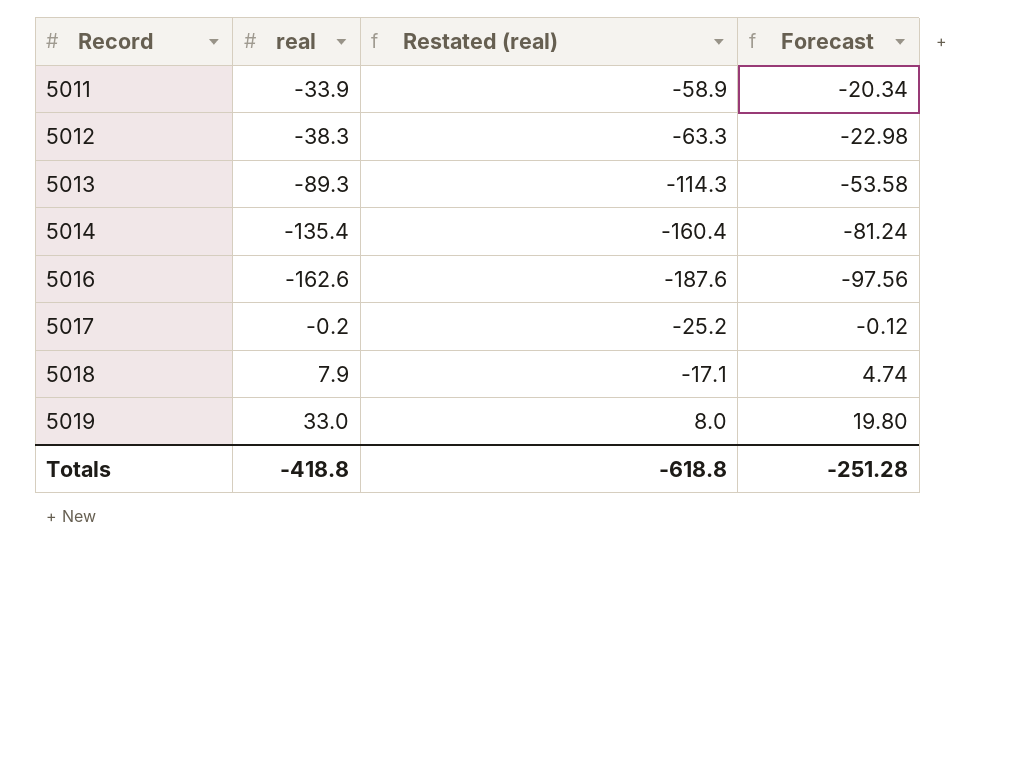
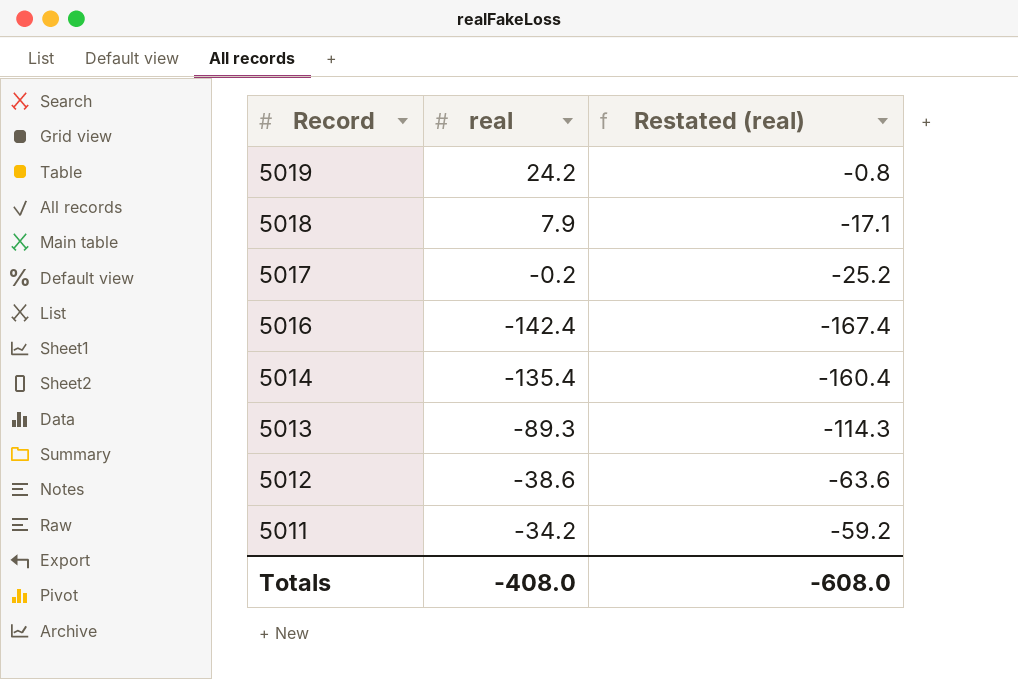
row order: Record ascending -> Record descending
column Forecast | formula: [real] * 0.6 -> none
5019 | real: 33.0 -> 24.2
5019 | Restated (real): 8.0 -> -0.8
5016 | real: -162.6 -> -142.4
5016 | Restated (real): -187.6 -> -167.4
5012 | real: -38.3 -> -38.6
5012 | Restated (real): -63.3 -> -63.6
5011 | real: -33.9 -> -34.2
5011 | Restated (real): -58.9 -> -59.2
Totals | real: -418.8 -> -408.0
Totals | Restated (real): -618.8 -> -608.0

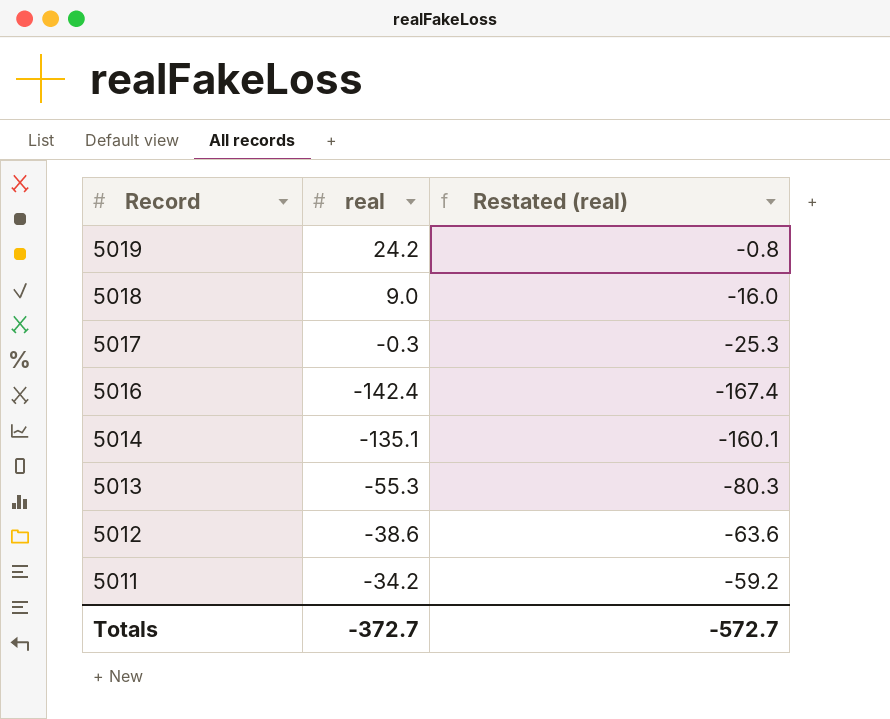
5018 | real: 7.9 -> 9.0
5018 | Restated (real): -17.1 -> -16.0
5017 | real: -0.2 -> -0.3
5017 | Restated (real): -25.2 -> -25.3
5014 | real: -135.4 -> -135.1
5014 | Restated (real): -160.4 -> -160.1
5013 | real: -89.3 -> -55.3
5013 | Restated (real): -114.3 -> -80.3
Totals | real: -408.0 -> -372.7
Totals | Restated (real): -608.0 -> -572.7

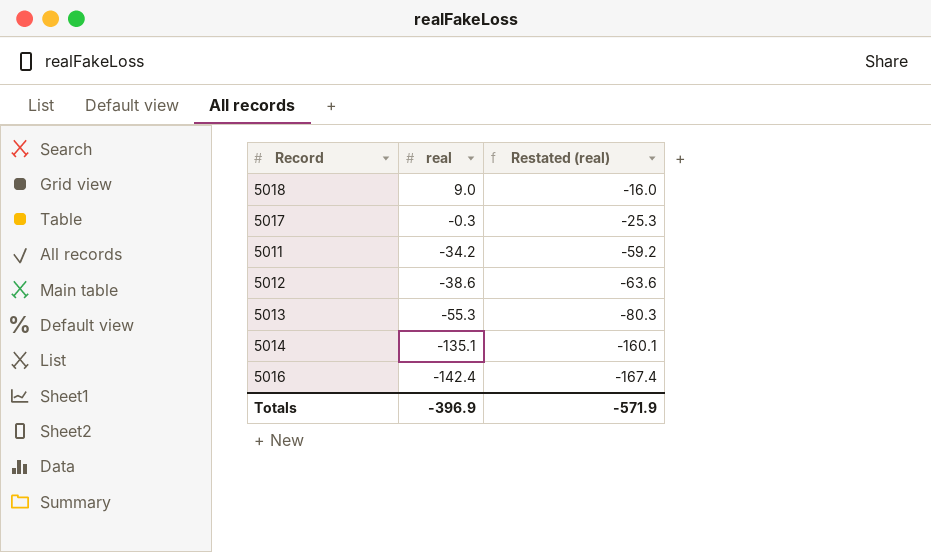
row order: Record descending -> real descending
row 5019: 24.2 | -0.8 -> none
Totals | real: -372.7 -> -396.9
Totals | Restated (real): -572.7 -> -571.9

